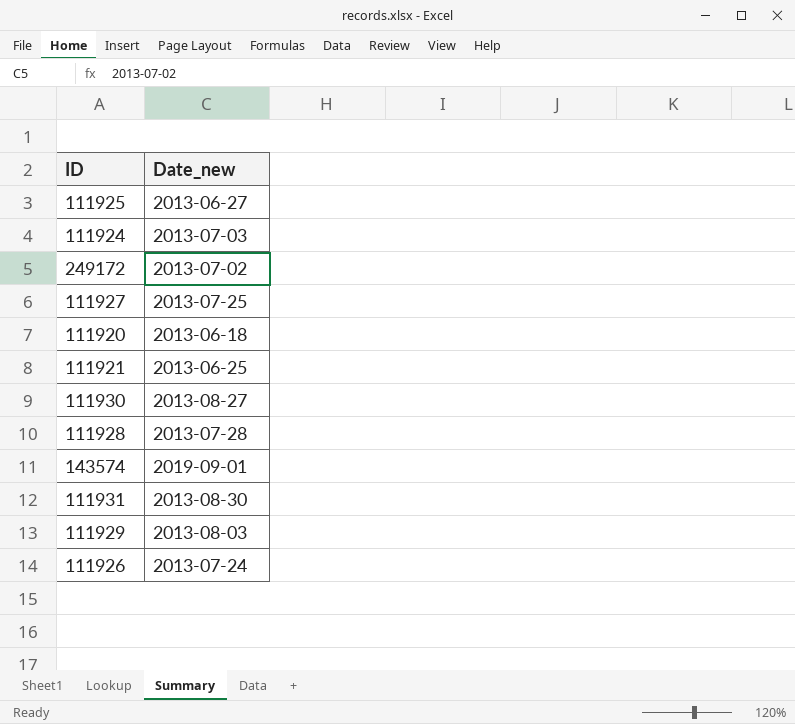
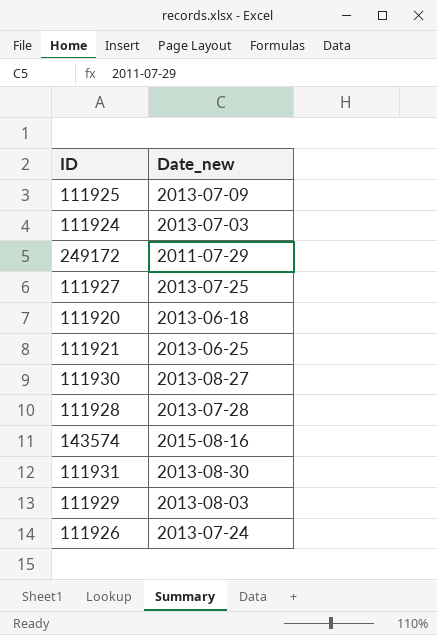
111925 | Date_new: 2013-06-27 -> 2013-07-09
249172 | Date_new: 2013-07-02 -> 2011-07-29
143574 | Date_new: 2019-09-01 -> 2015-08-16

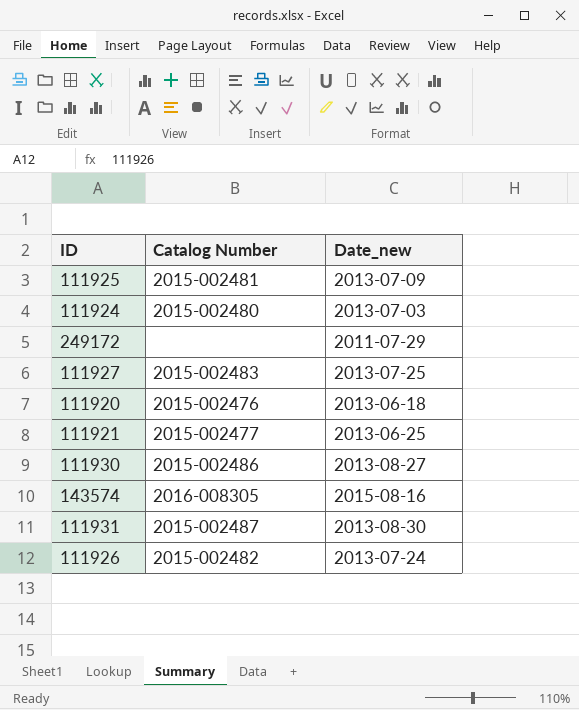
column Catalog Number | position: none -> 2
row 111928: 2013-07-28 -> none
row 111929: 2013-08-03 -> none

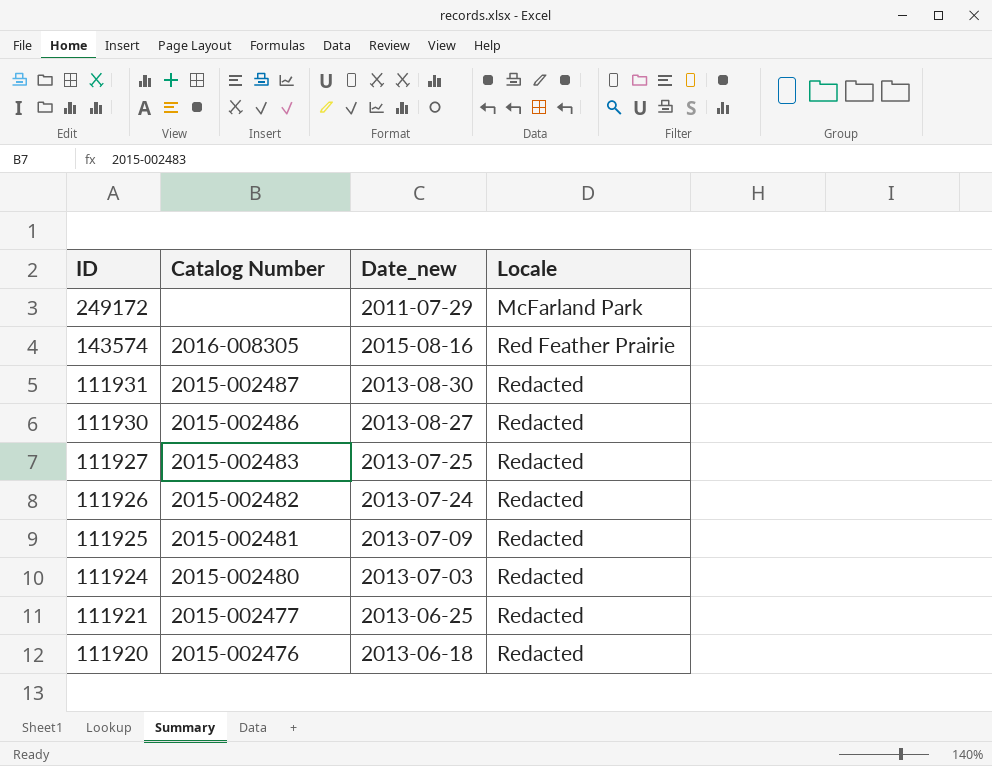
row order: none -> ID descending
column Locale | position: none -> 4

